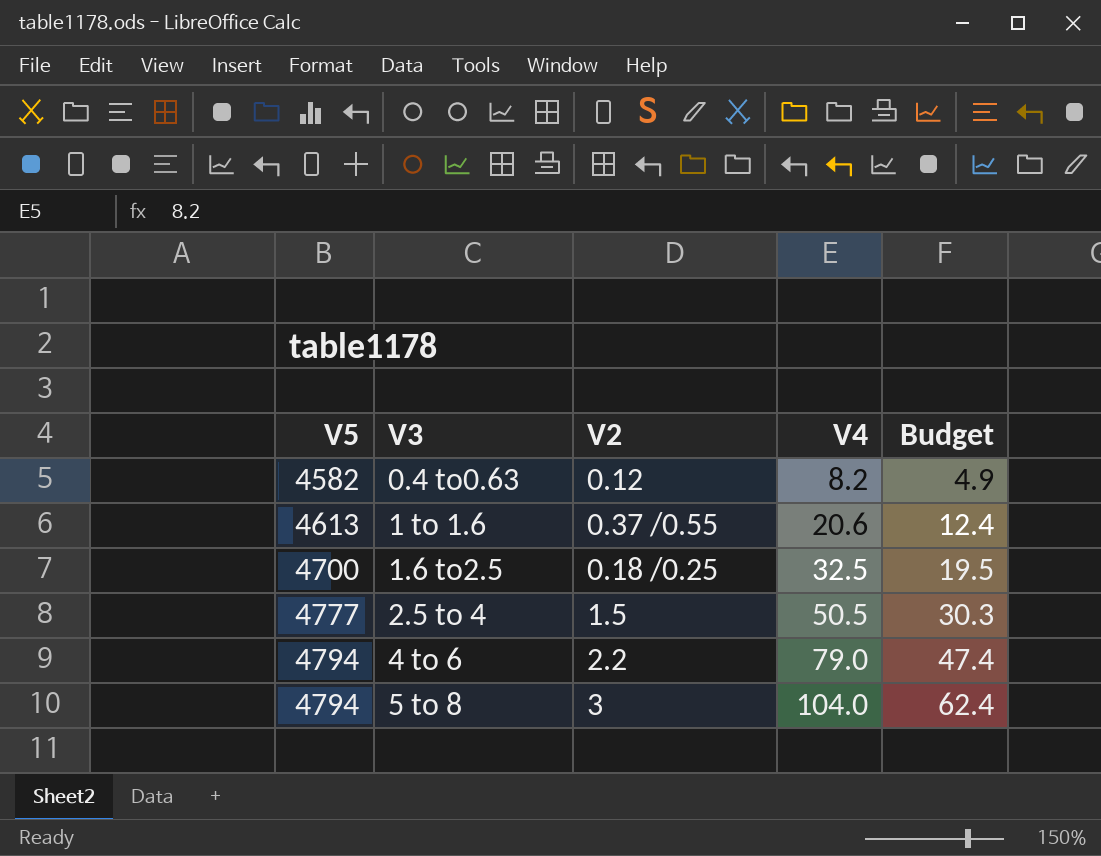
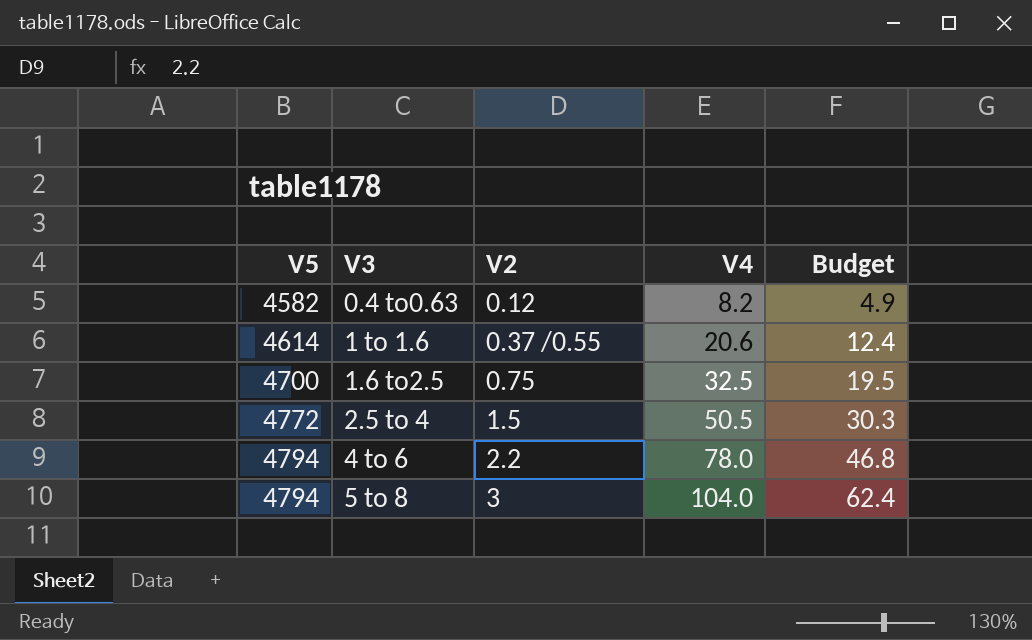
1 to 1.6 | V5: 4613 -> 4614
1.6 to2.5 | V2: 0.18 /0.25 -> 0.75
2.5 to 4 | V5: 4777 -> 4772
4 to 6 | V4: 79.0 -> 78.0
4 to 6 | Budget: 47.4 -> 46.8

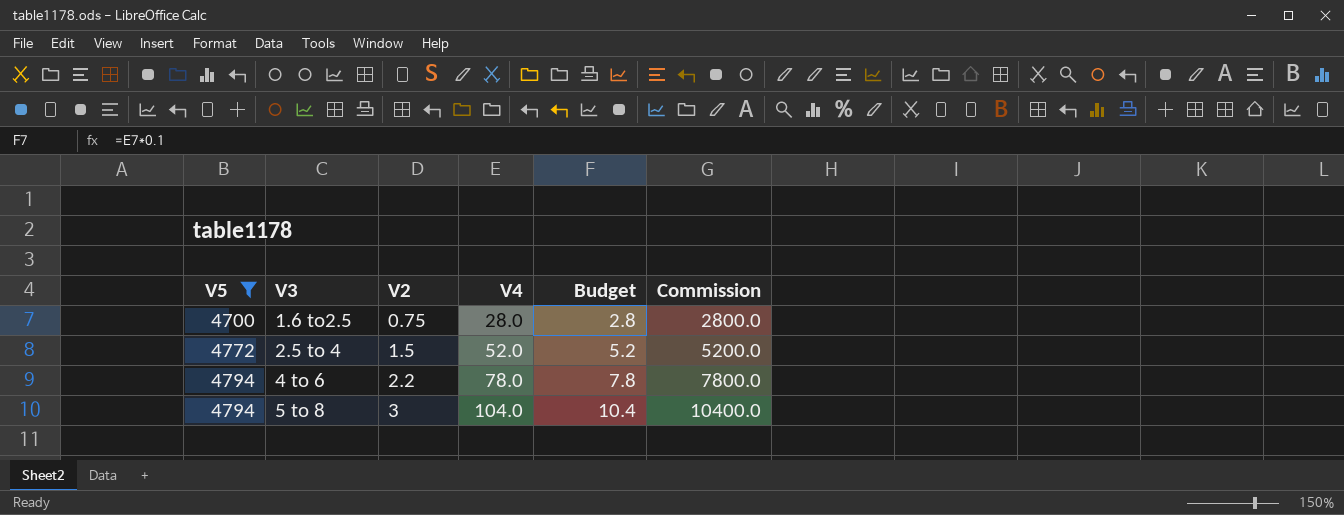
filter: none -> V5 >= 4700
column Budget | formula: [V4] * 0.6 -> [V4] * 0.1
column Commission | formula: none -> [V4] * 100
1.6 to2.5 | V4: 32.5 -> 28.0
2.5 to 4 | V4: 50.5 -> 52.0

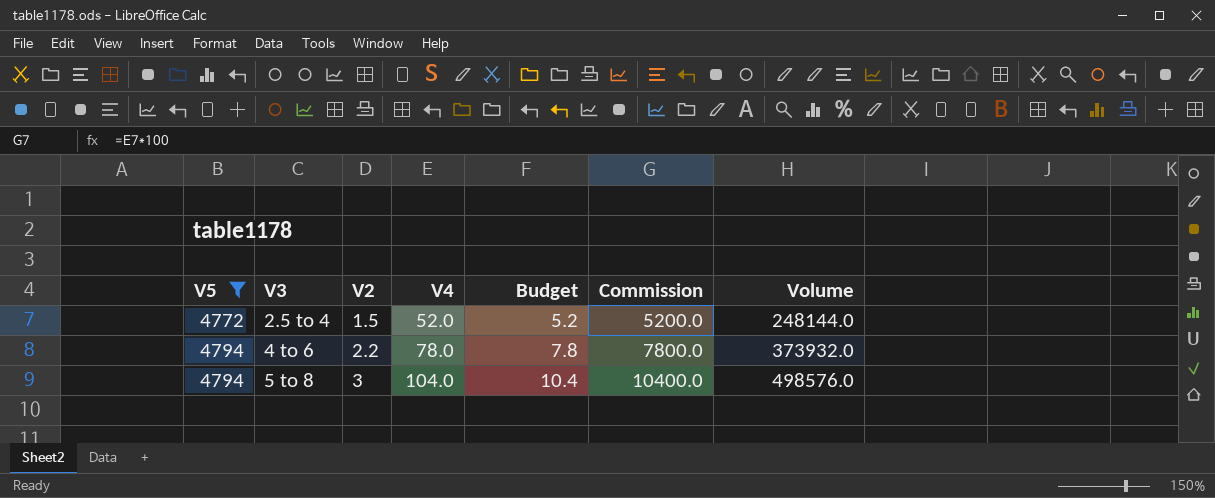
column Volume | formula: none -> [V5] * [V4]
row 1.6 to2.5: 4700 | 0.75 | 28.0 | 2.8 | 2800.0 -> none

